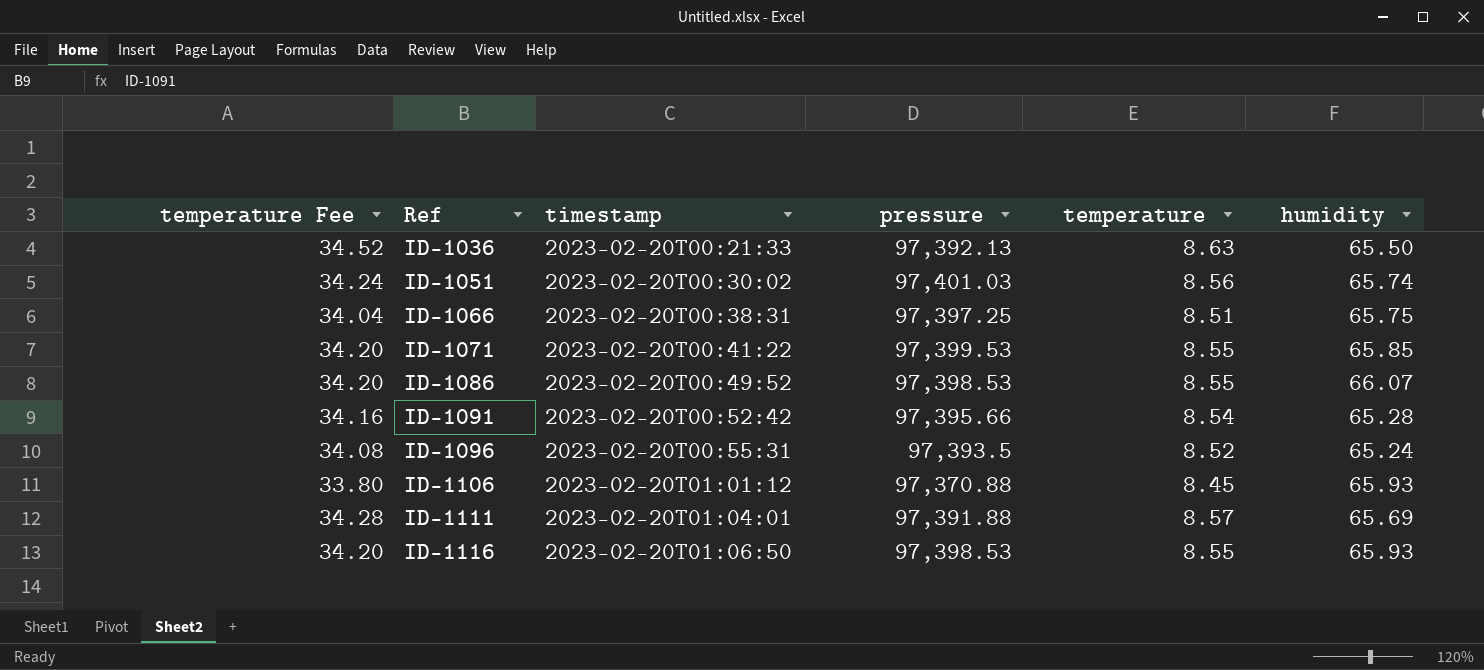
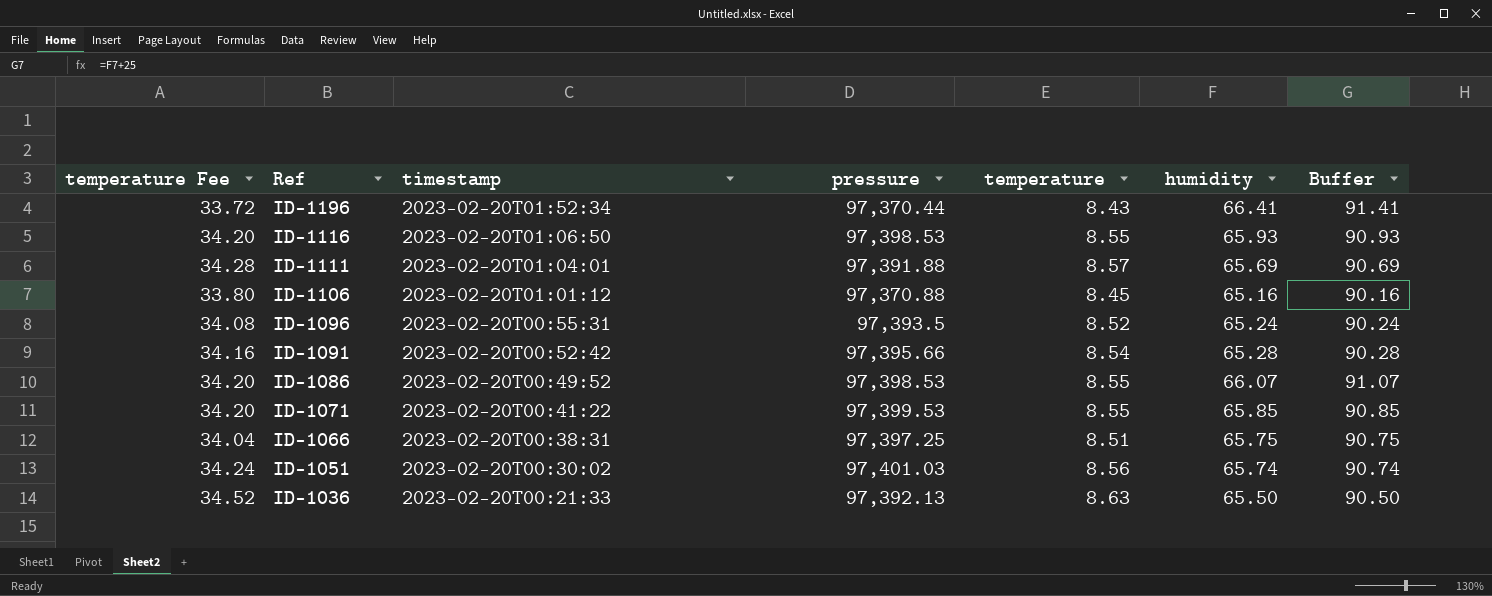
row order: Ref ascending -> Ref descending
column Buffer | formula: none -> [humidity] + 25
row ID-1196: none -> 33.72 | 2023-02-20T01:52:34 | 97,370.44 | 8.43 | 66.41 | 91.41
ID-1106 | humidity: 65.93 -> 65.16

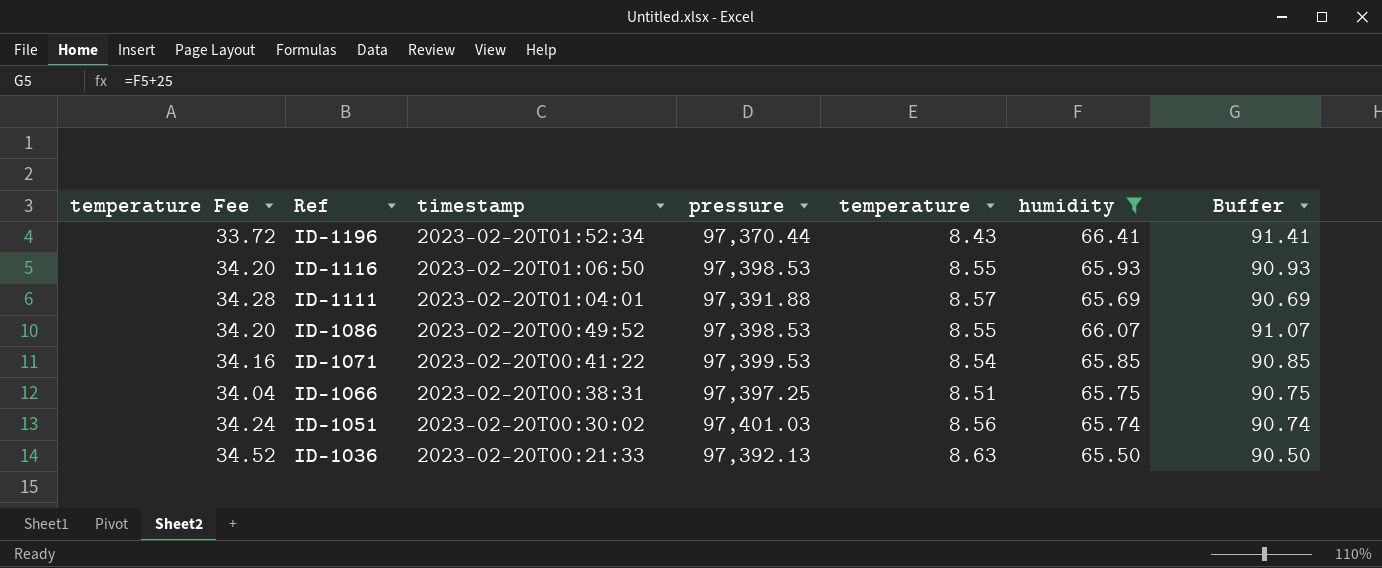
filter: none -> humidity >= 65.50
ID-1071 | temperature Fee: 34.20 -> 34.16
ID-1071 | temperature: 8.55 -> 8.54

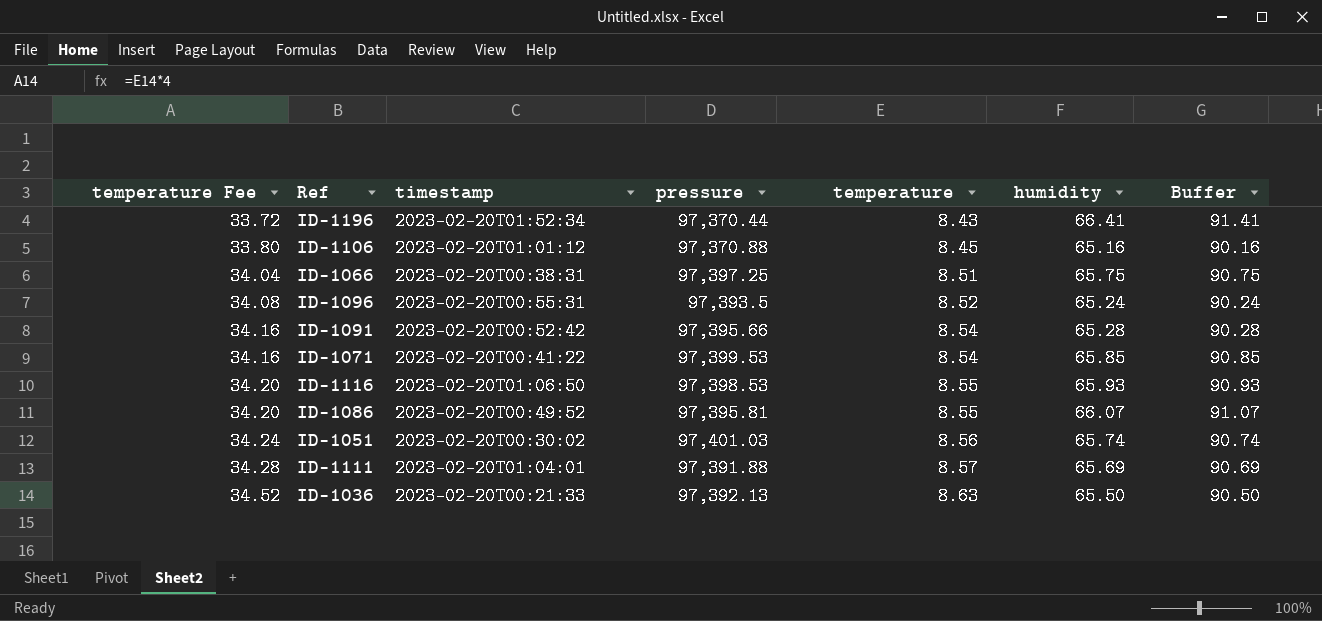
filter: humidity >= 65.50 -> none
row order: Ref descending -> temperature Fee ascending
ID-1086 | pressure: 97,398.53 -> 97,395.81

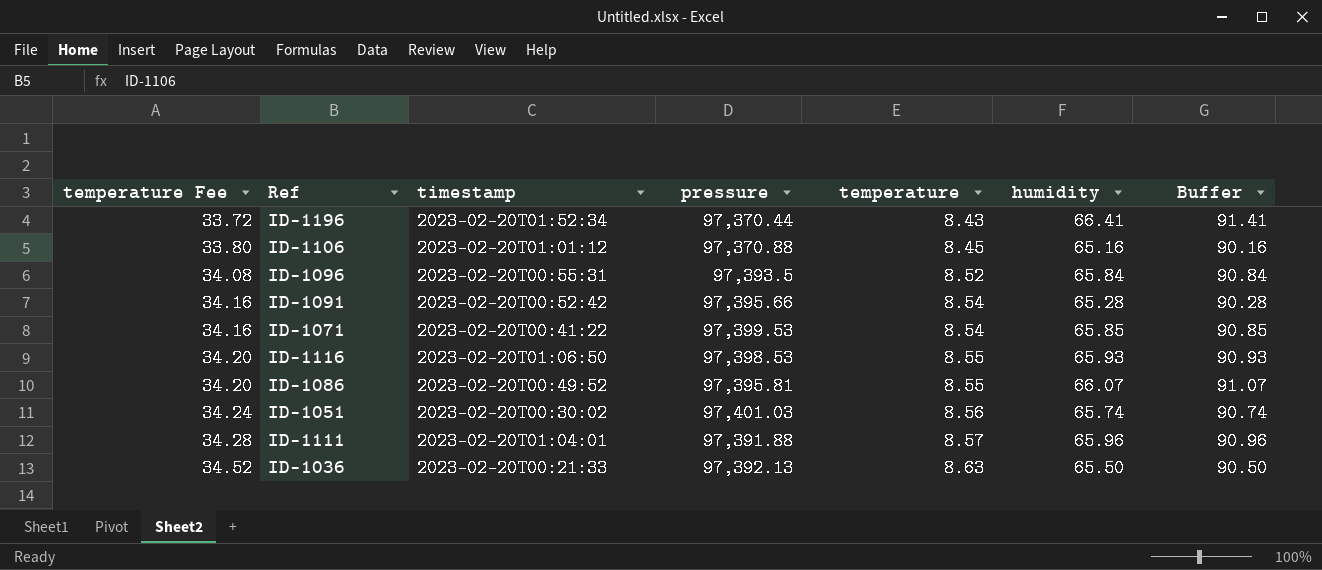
row ID-1066: 34.04 | 2023-02-20T00:38:31 | 97,397.25 | 8.51 | 65.75 | 90.75 -> none
ID-1096 | humidity: 65.24 -> 65.84
ID-1096 | Buffer: 90.24 -> 90.84
ID-1111 | humidity: 65.69 -> 65.96
ID-1111 | Buffer: 90.69 -> 90.96

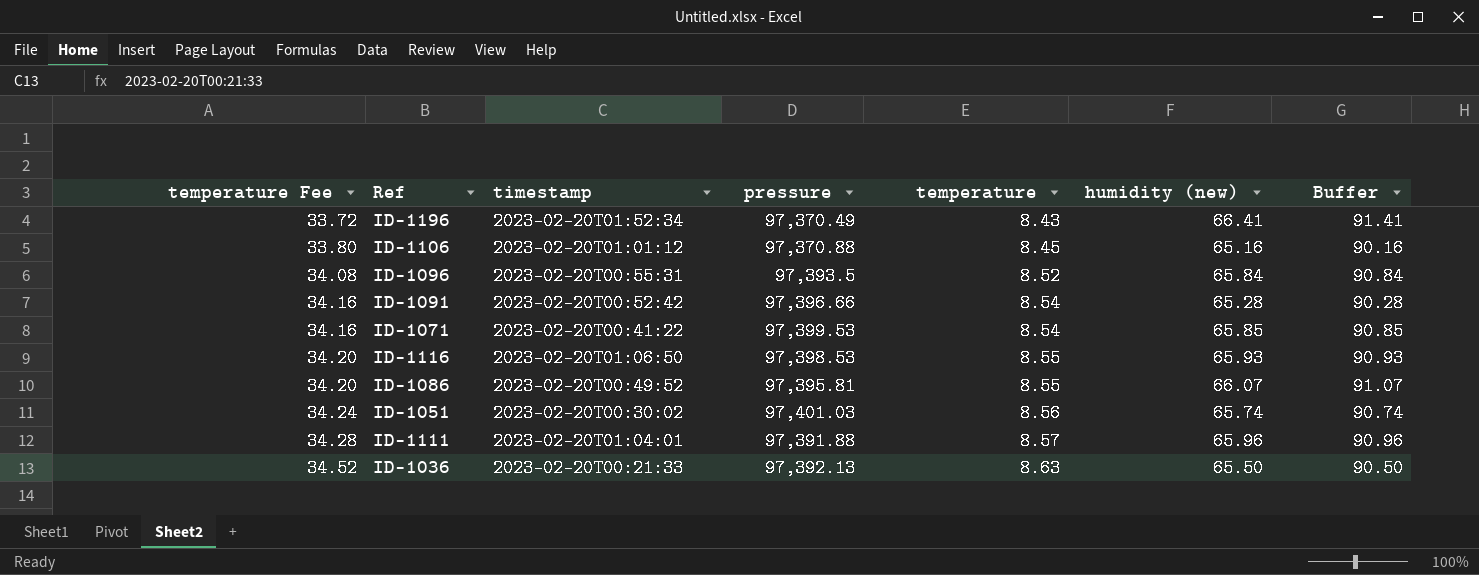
column name: humidity -> humidity (new)
ID-1196 | pressure: 97,370.44 -> 97,370.49
ID-1091 | pressure: 97,395.66 -> 97,396.66

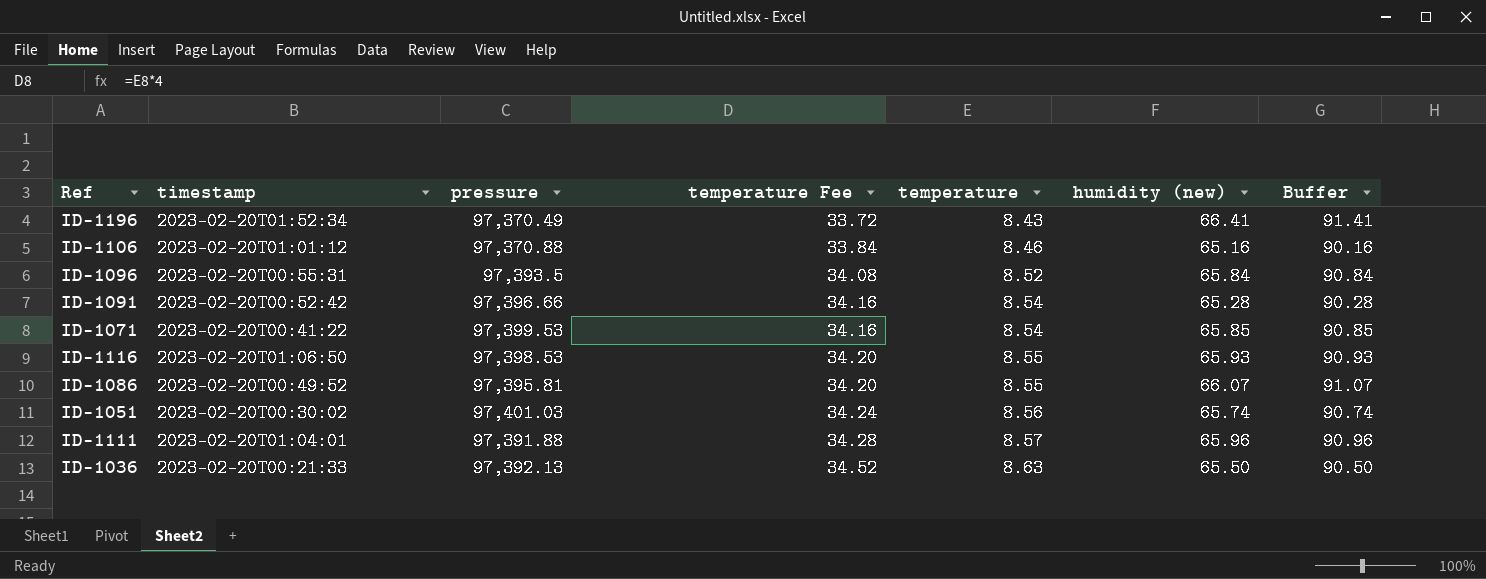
column temperature Fee | position: 1 -> 4
ID-1106 | temperature Fee: 33.80 -> 33.84
ID-1106 | temperature: 8.45 -> 8.46

